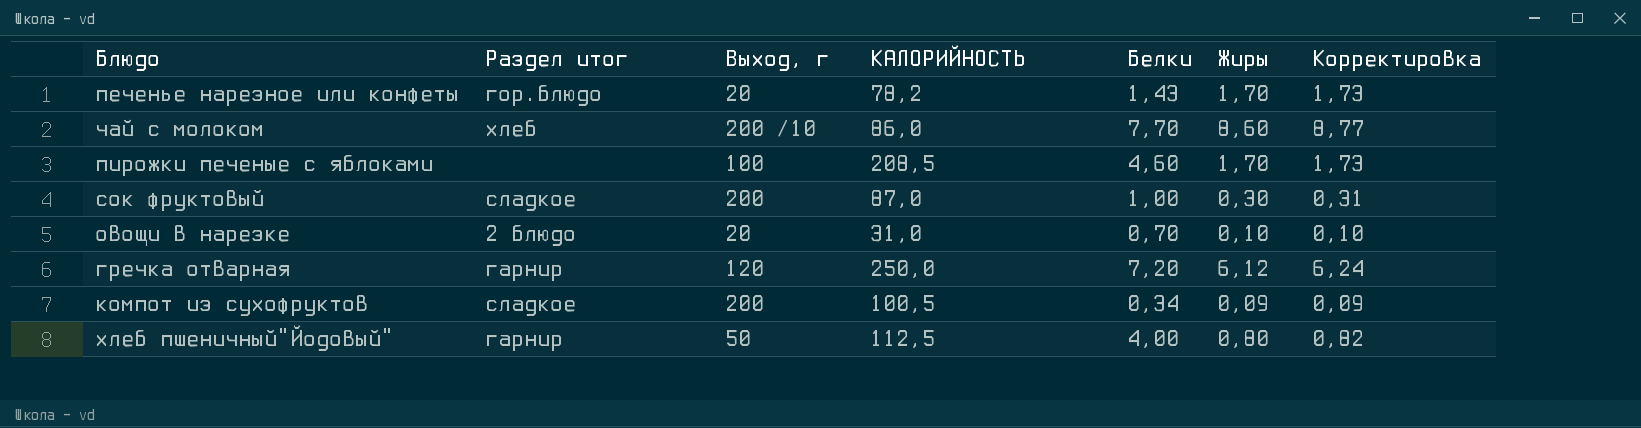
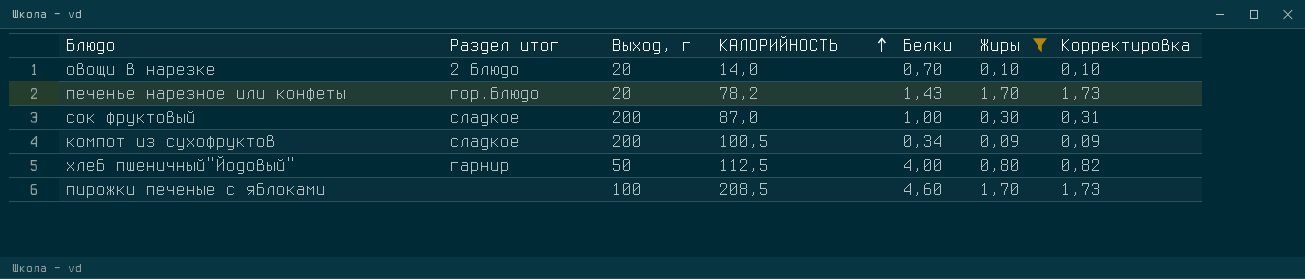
filter: none -> Жиры <= 1,70
row order: none -> КАЛОРИЙНОСТЬ ascending
овощи в нарезке | КАЛОРИЙНОСТЬ: 31,0 -> 14,0

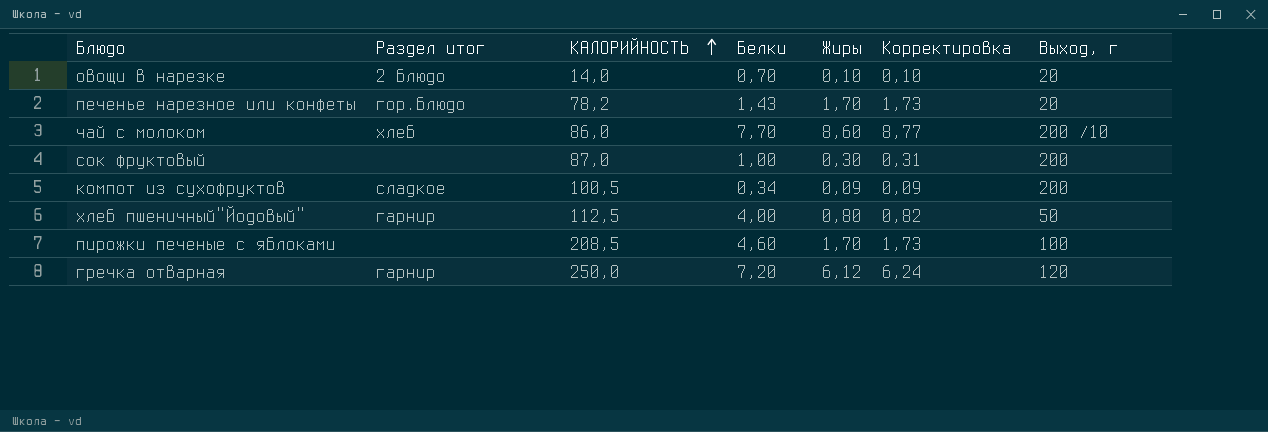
filter: Жиры <= 1,70 -> none
column Выход, г | position: 3 -> 7
сок фруктовый | Раздел итог: сладкое -> none

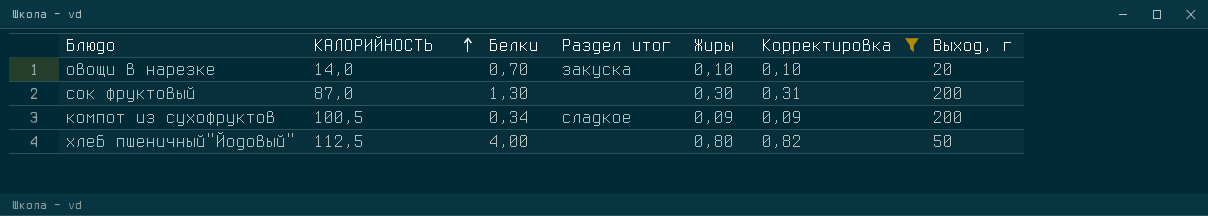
filter: none -> Корректировка <= 0,82
column Раздел итог | position: 2 -> 4
овощи в нарезке | Раздел итог: 2 блюдо -> закуска
сок фруктовый | Белки: 1,00 -> 1,30
хлеб пшеничный"Йодовый" | Раздел итог: гарнир -> none

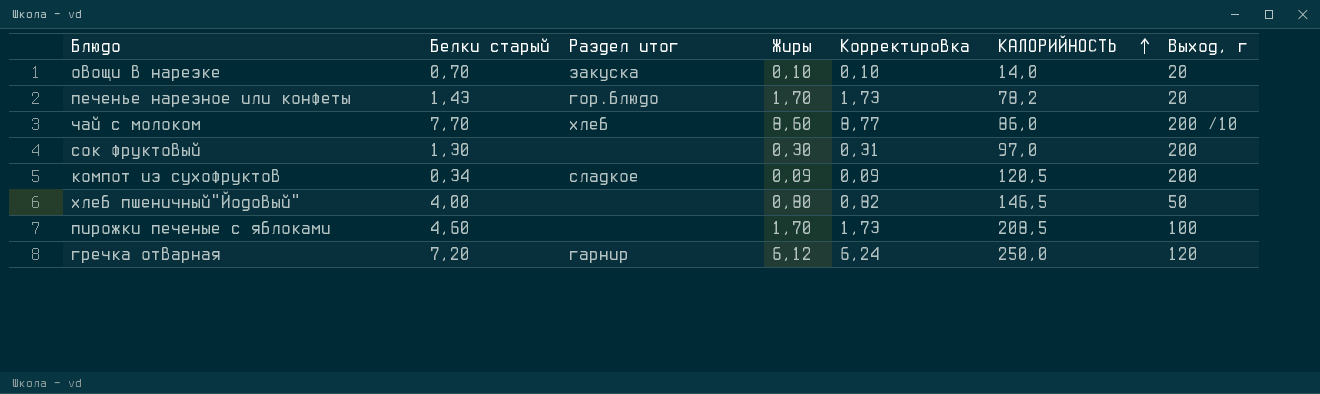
filter: Корректировка <= 0,82 -> none
column name: Белки -> Белки старый
column КАЛОРИЙНОСТЬ | position: 2 -> 6
сок фруктовый | КАЛОРИЙНОСТЬ: 87,0 -> 97,0
компот из сухофруктов | КАЛОРИЙНОСТЬ: 100,5 -> 120,5
хлеб пшеничный"Йодовый" | КАЛОРИЙНОСТЬ: 112,5 -> 146,5

